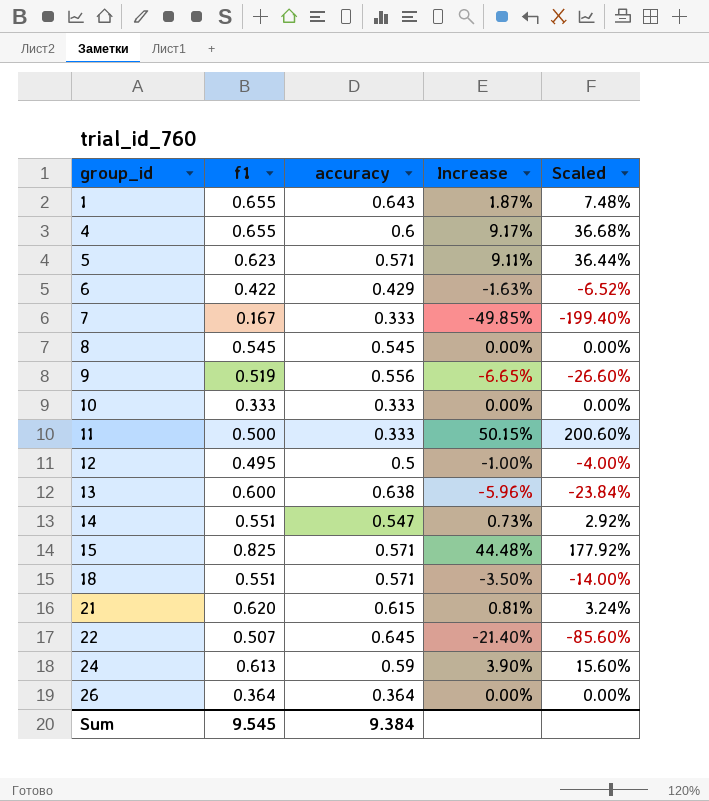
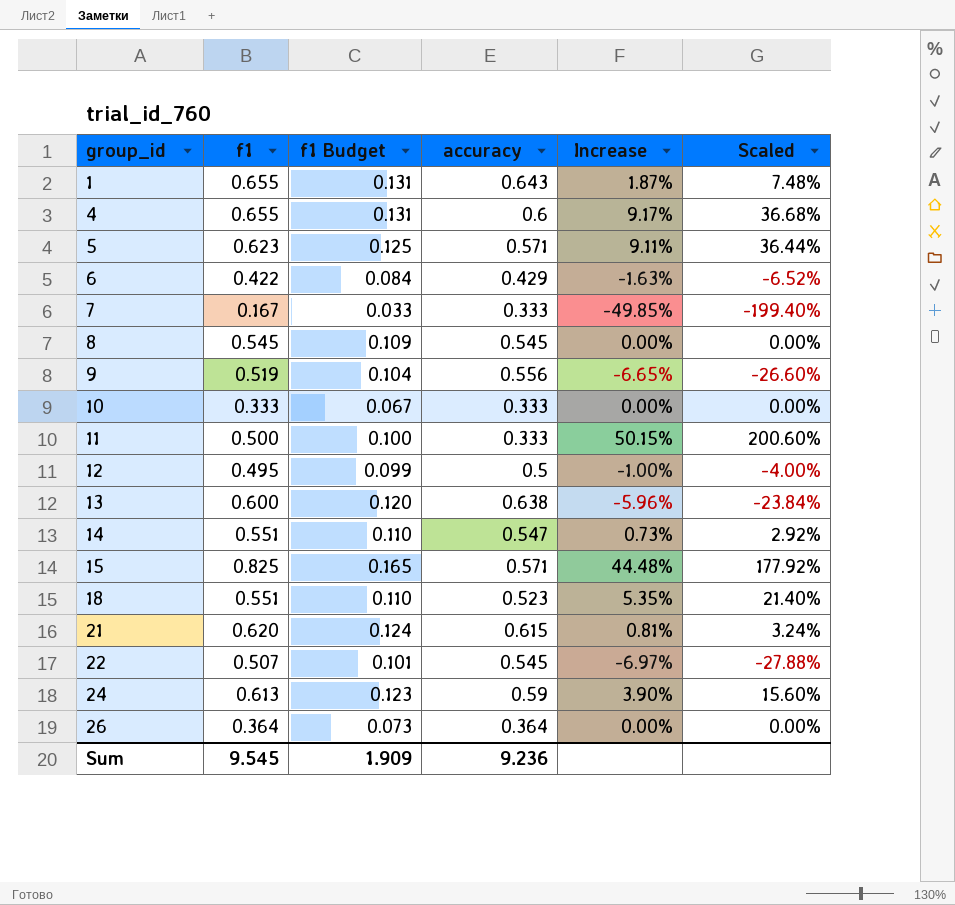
column f1 Budget | formula: none -> [f1] * 0.2
18 | accuracy: 0.571 -> 0.523
18 | Increase: -3.50% -> 5.35%
18 | Scaled: -14.00% -> 21.40%
22 | accuracy: 0.645 -> 0.545
22 | Increase: -21.40% -> -6.97%
22 | Scaled: -85.60% -> -27.88%
Sum | accuracy: 9.384 -> 9.236

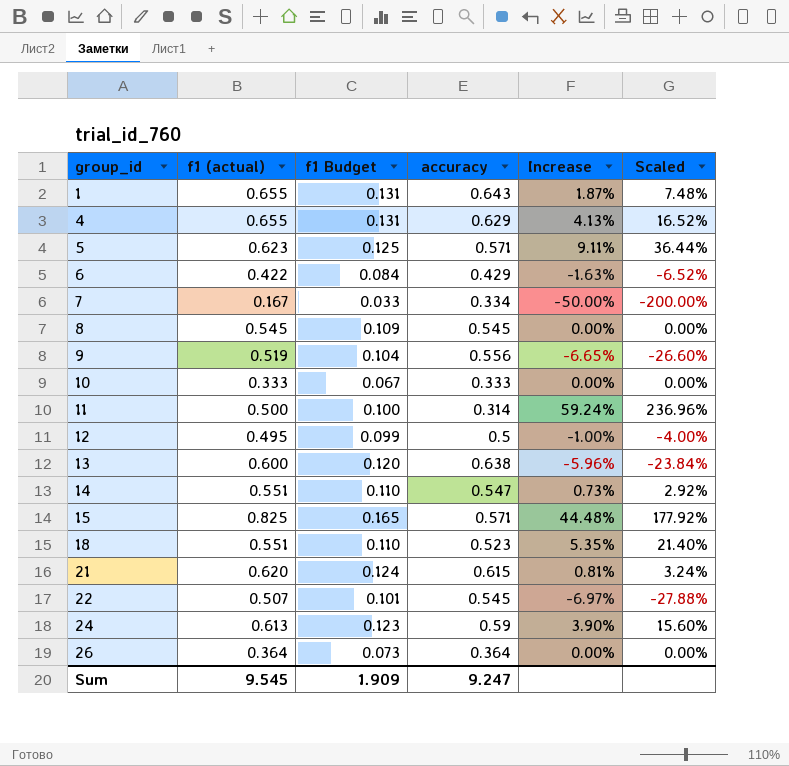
column name: f1 -> f1 (actual)
4 | accuracy: 0.6 -> 0.629
4 | Increase: 9.17% -> 4.13%
4 | Scaled: 36.68% -> 16.52%
7 | accuracy: 0.333 -> 0.334
7 | Increase: -49.85% -> -50.00%
7 | Scaled: -199.40% -> -200.00%
11 | accuracy: 0.333 -> 0.314
11 | Increase: 50.15% -> 59.24%
11 | Scaled: 200.60% -> 236.96%
Sum | accuracy: 9.236 -> 9.247

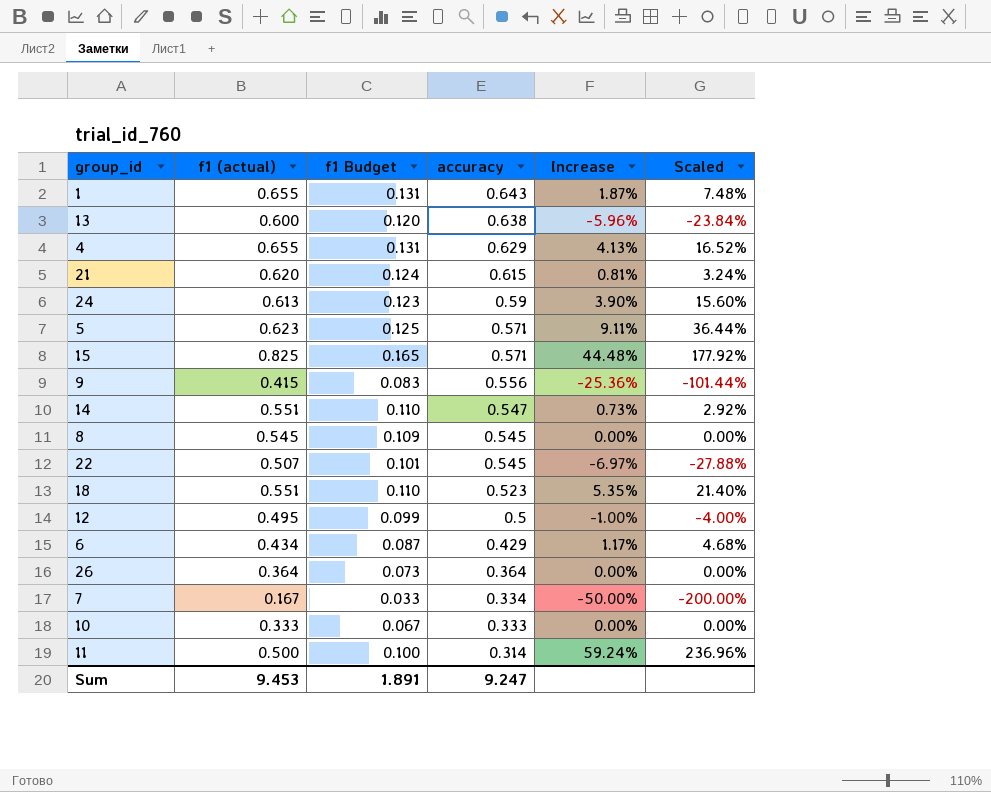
row order: group_id ascending -> accuracy descending
9 | f1 (actual): 0.519 -> 0.415
9 | f1 Budget: 0.104 -> 0.083
9 | Increase: -6.65% -> -25.36%
9 | Scaled: -26.60% -> -101.44%
6 | f1 (actual): 0.422 -> 0.434
6 | f1 Budget: 0.084 -> 0.087
6 | Increase: -1.63% -> 1.17%
6 | Scaled: -6.52% -> 4.68%
Sum | f1 (actual): 9.545 -> 9.453
Sum | f1 Budget: 1.909 -> 1.891

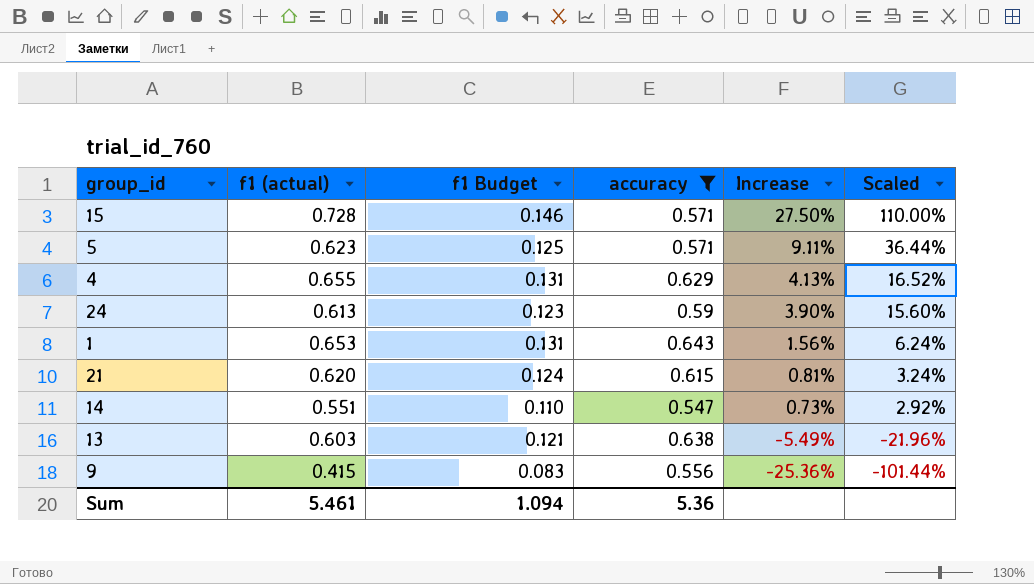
filter: none -> accuracy >= 0.547
row order: accuracy descending -> Increase descending
15 | f1 (actual): 0.825 -> 0.728
15 | f1 Budget: 0.165 -> 0.146
15 | Increase: 44.48% -> 27.50%
15 | Scaled: 177.92% -> 110.00%
1 | f1 (actual): 0.655 -> 0.653
1 | Increase: 1.87% -> 1.56%
1 | Scaled: 7.48% -> 6.24%
13 | f1 (actual): 0.600 -> 0.603
13 | f1 Budget: 0.120 -> 0.121
13 | Increase: -5.96% -> -5.49%
13 | Scaled: -23.84% -> -21.96%
Sum | f1 (actual): 9.453 -> 5.461
Sum | f1 Budget: 1.891 -> 1.094
Sum | accuracy: 9.247 -> 5.36

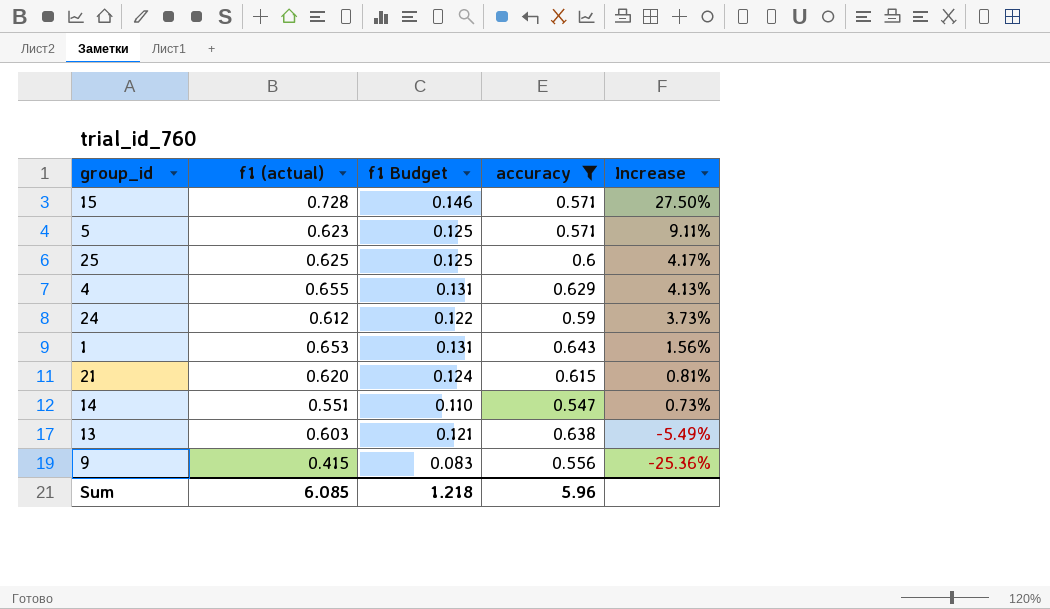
column Scaled | formula: [Increase] * 4 -> none
row 25: none -> 0.625 | 0.125 | 0.6 | 4.17%
24 | f1 (actual): 0.613 -> 0.612
24 | f1 Budget: 0.123 -> 0.122
24 | Increase: 3.90% -> 3.73%
Sum | f1 (actual): 5.461 -> 6.085
Sum | f1 Budget: 1.094 -> 1.218
Sum | accuracy: 5.36 -> 5.96

